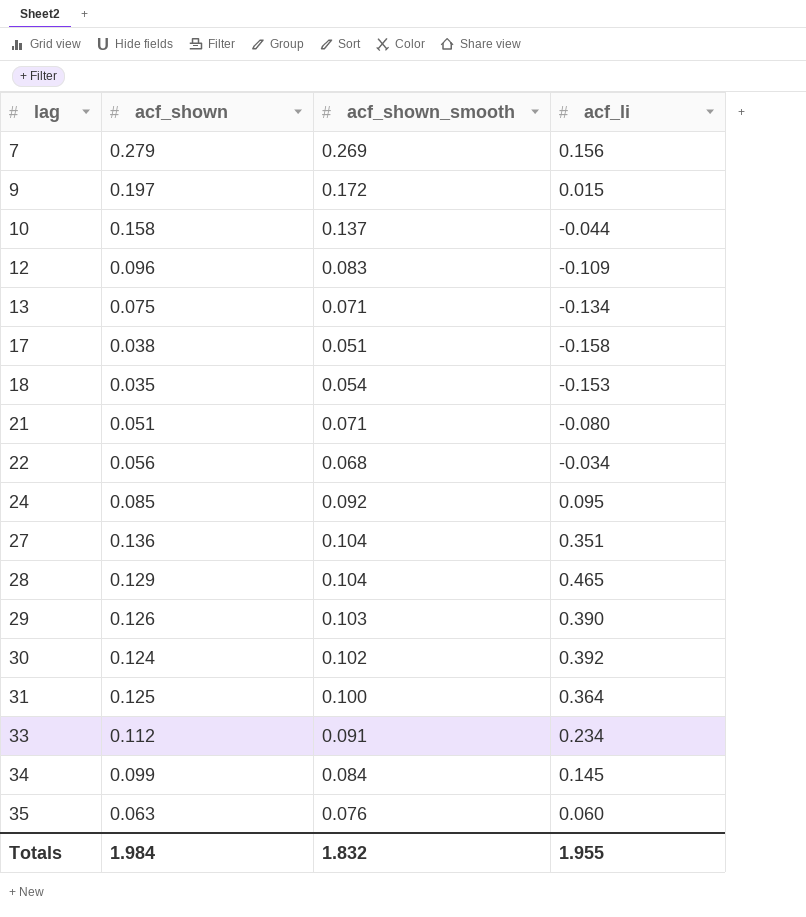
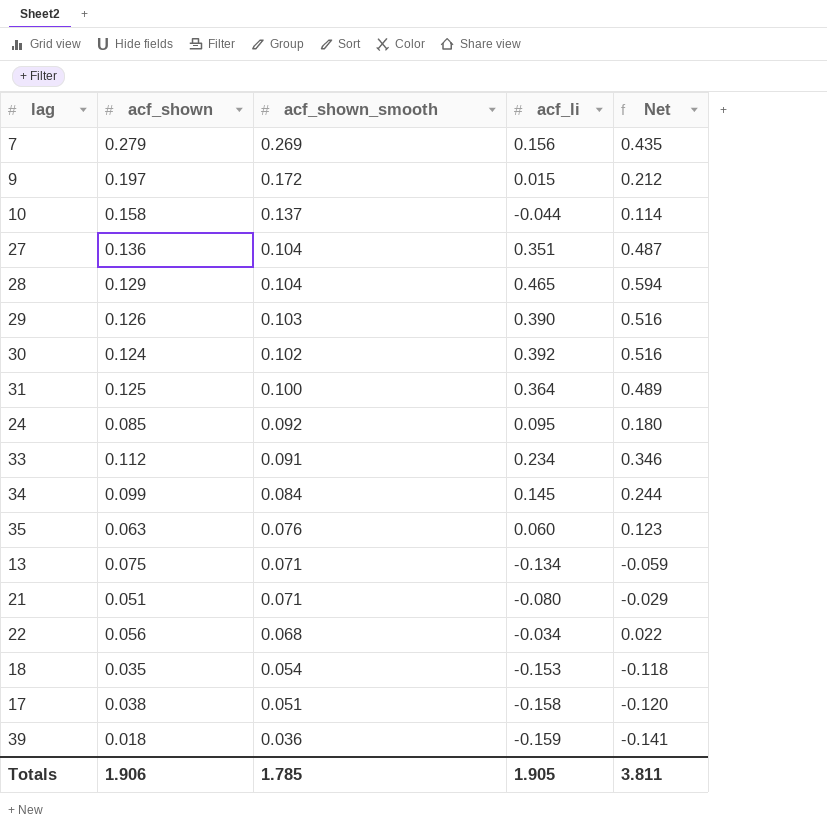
row order: lag ascending -> acf_shown_smooth descending
column Net | formula: none -> [acf_shown] + [acf_li]
row 12: 0.096 | 0.083 | -0.109 -> none
row 39: none -> 0.018 | 0.036 | -0.159 | -0.141
Totals | acf_shown: 1.984 -> 1.906
Totals | acf_shown_smooth: 1.832 -> 1.785
Totals | acf_li: 1.955 -> 1.905

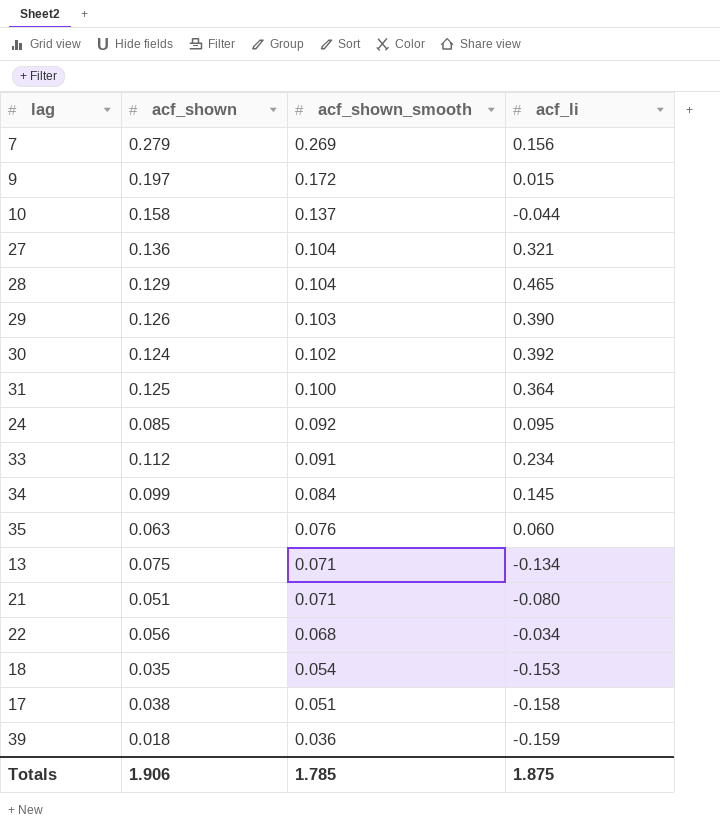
column Net | formula: [acf_shown] + [acf_li] -> none
27 | acf_li: 0.351 -> 0.321
Totals | acf_li: 1.905 -> 1.875

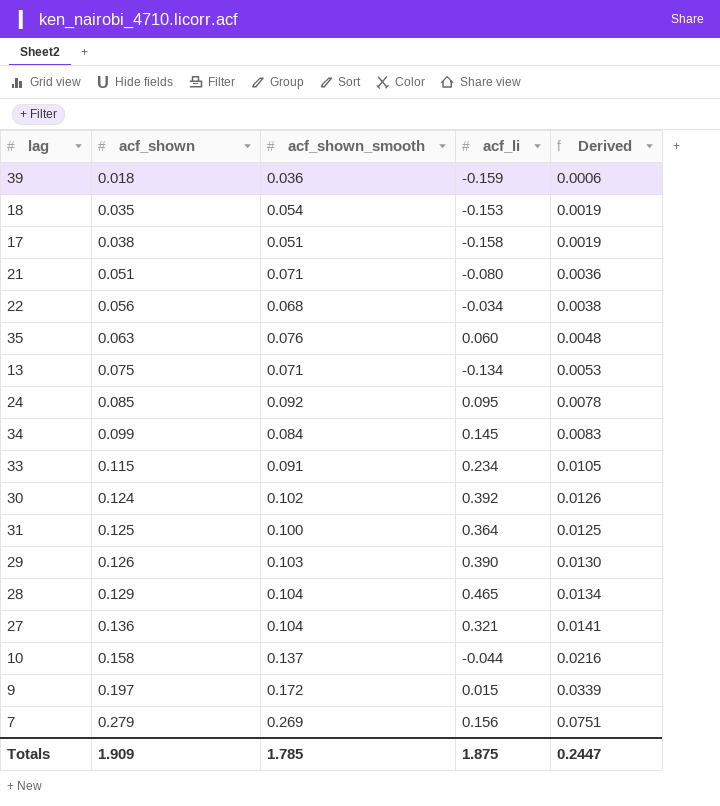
row order: acf_shown_smooth descending -> acf_shown ascending
column Derived | formula: none -> [acf_shown] * [acf_shown_smooth]
33 | acf_shown: 0.112 -> 0.115
Totals | acf_shown: 1.906 -> 1.909

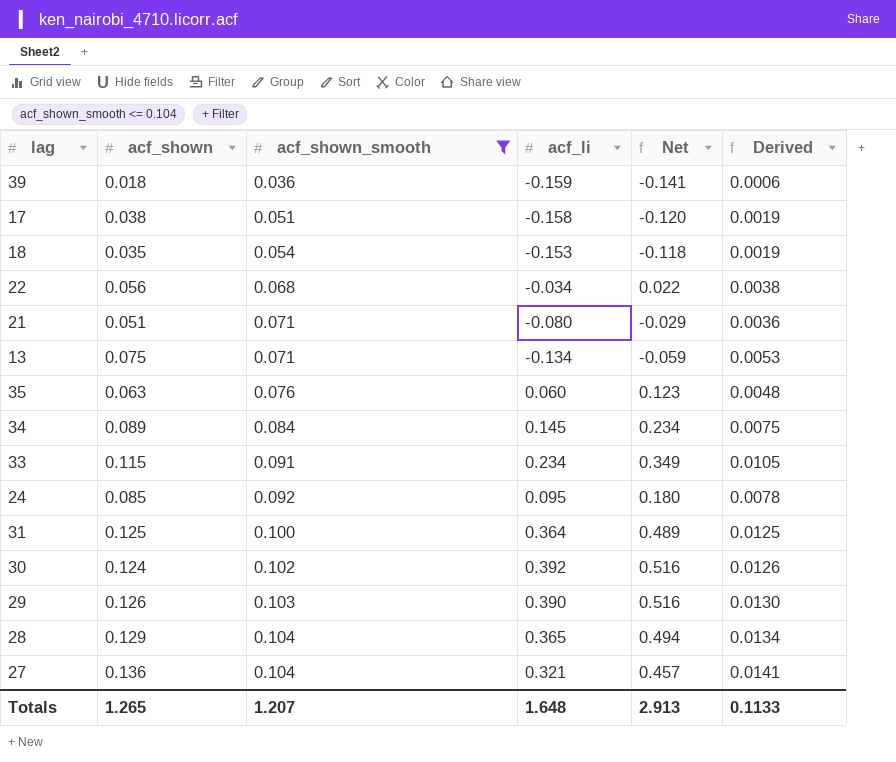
filter: none -> acf_shown_smooth <= 0.104
row order: acf_shown ascending -> acf_shown_smooth ascending
column Net | formula: none -> [acf_shown] + [acf_li]
34 | acf_shown: 0.099 -> 0.089
34 | Derived: 0.0083 -> 0.0075
28 | acf_li: 0.465 -> 0.365
Totals | acf_shown: 1.909 -> 1.265
Totals | acf_shown_smooth: 1.785 -> 1.207
Totals | acf_li: 1.875 -> 1.648
Totals | Derived: 0.2447 -> 0.1133

